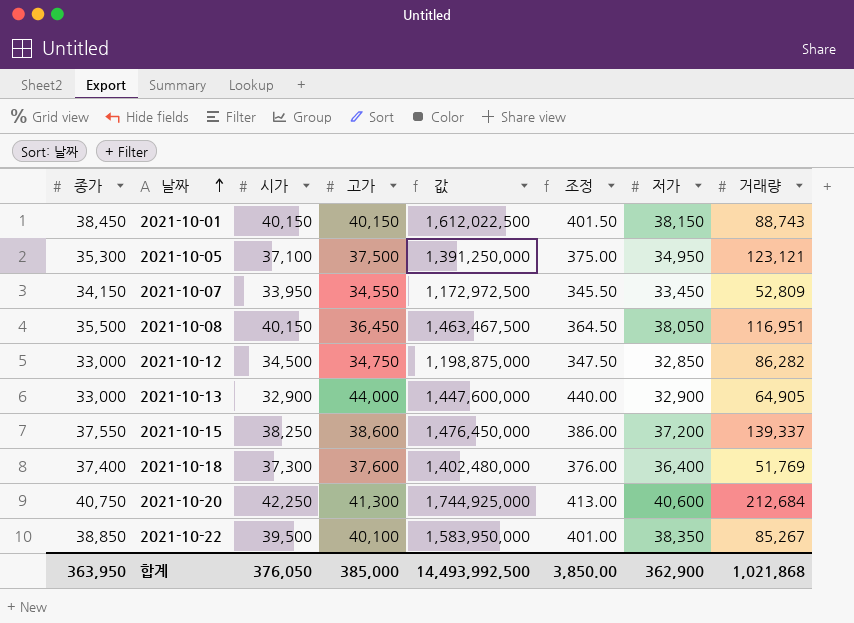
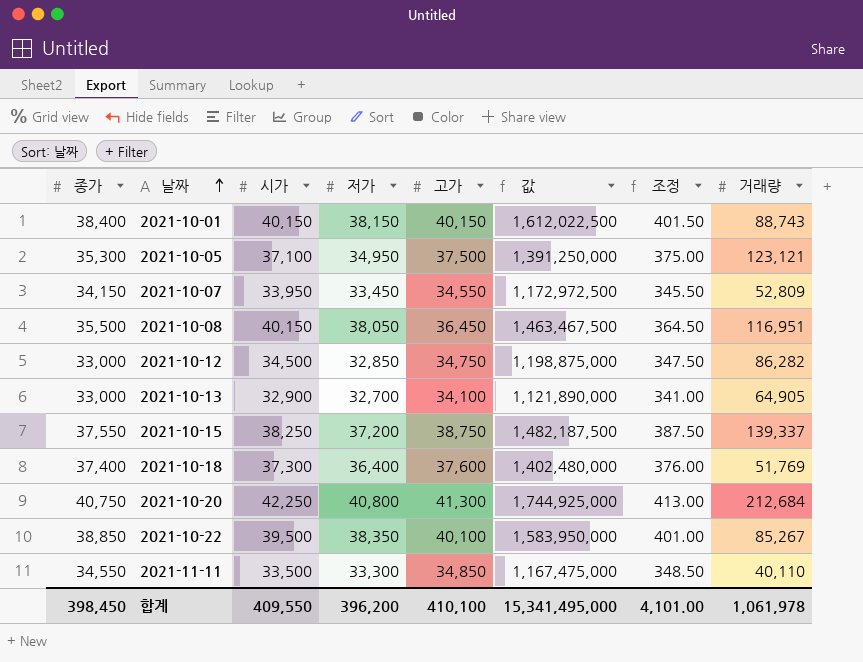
column 저가 | position: 7 -> 4
2021-10-01 | 종가: 38,450 -> 38,400
2021-10-13 | 저가: 32,900 -> 32,700
2021-10-13 | 고가: 44,000 -> 34,100
2021-10-13 | 값: 1,447,600,000 -> 1,121,890,000
2021-10-13 | 조정: 440.00 -> 341.00
2021-10-15 | 고가: 38,600 -> 38,750
2021-10-15 | 값: 1,476,450,000 -> 1,482,187,500
2021-10-15 | 조정: 386.00 -> 387.50
2021-10-20 | 저가: 40,600 -> 40,800
row 2021-11-11: none -> 34,550 | 33,500 | 33,300 | 34,850 | 1,167,475,000 | 348.50 | 40,110
합계 | 종가: 363,950 -> 398,450
합계 | 시가: 376,050 -> 409,550
합계 | 저가: 362,900 -> 396,200
합계 | 고가: 385,000 -> 410,100
합계 | 값: 14,493,992,500 -> 15,341,495,000
합계 | 조정: 3,850.00 -> 4,101.00
합계 | 거래량: 1,021,868 -> 1,061,978

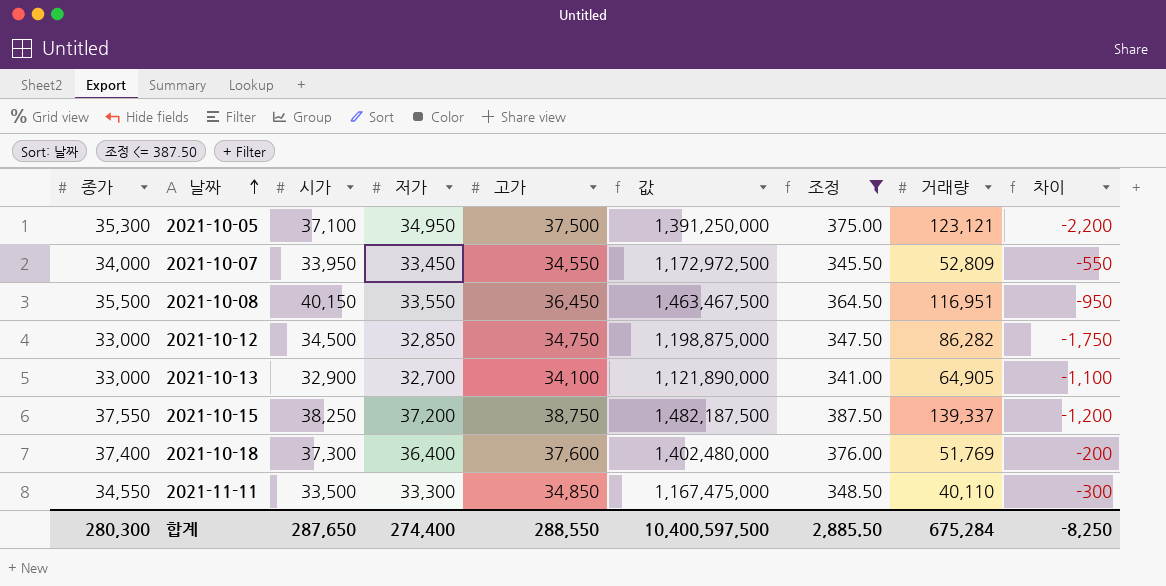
filter: none -> 조정 <= 387.50
column 차이 | formula: none -> [종가] - [고가]
2021-10-07 | 종가: 34,150 -> 34,000
2021-10-08 | 저가: 38,050 -> 33,550
합계 | 종가: 398,450 -> 280,300
합계 | 시가: 409,550 -> 287,650
합계 | 저가: 396,200 -> 274,400
합계 | 고가: 410,100 -> 288,550
합계 | 값: 15,341,495,000 -> 10,400,597,500
합계 | 조정: 4,101.00 -> 2,885.50
합계 | 거래량: 1,061,978 -> 675,284

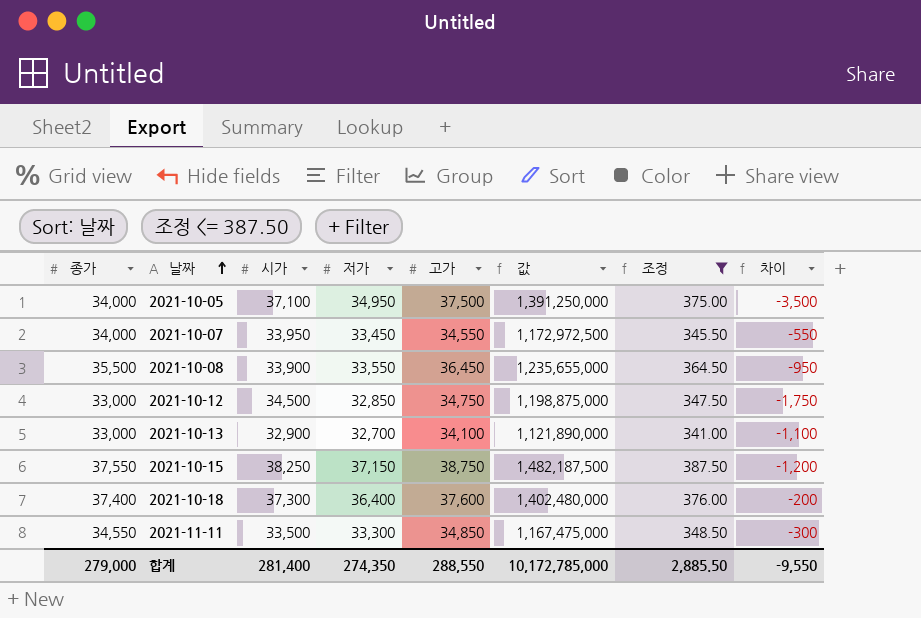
column 거래량 | position: 8 -> none
2021-10-05 | 종가: 35,300 -> 34,000
2021-10-05 | 차이: -2,200 -> -3,500
2021-10-08 | 시가: 40,150 -> 33,900
2021-10-08 | 값: 1,463,467,500 -> 1,235,655,000
2021-10-15 | 저가: 37,200 -> 37,150
합계 | 종가: 280,300 -> 279,000
합계 | 시가: 287,650 -> 281,400
합계 | 저가: 274,400 -> 274,350
합계 | 값: 10,400,597,500 -> 10,172,785,000
합계 | 차이: -8,250 -> -9,550

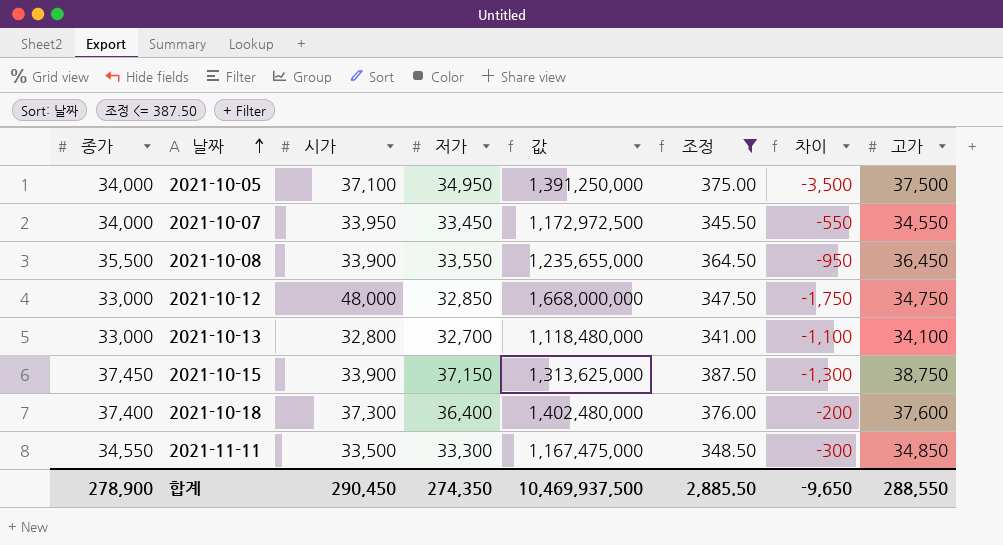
column 고가 | position: 5 -> 8
2021-10-12 | 시가: 34,500 -> 48,000
2021-10-12 | 값: 1,198,875,000 -> 1,668,000,000
2021-10-13 | 시가: 32,900 -> 32,800
2021-10-13 | 값: 1,121,890,000 -> 1,118,480,000
2021-10-15 | 종가: 37,550 -> 37,450
2021-10-15 | 시가: 38,250 -> 33,900
2021-10-15 | 값: 1,482,187,500 -> 1,313,625,000
2021-10-15 | 차이: -1,200 -> -1,300
합계 | 종가: 279,000 -> 278,900
합계 | 시가: 281,400 -> 290,450
합계 | 값: 10,172,785,000 -> 10,469,937,500
합계 | 차이: -9,550 -> -9,650

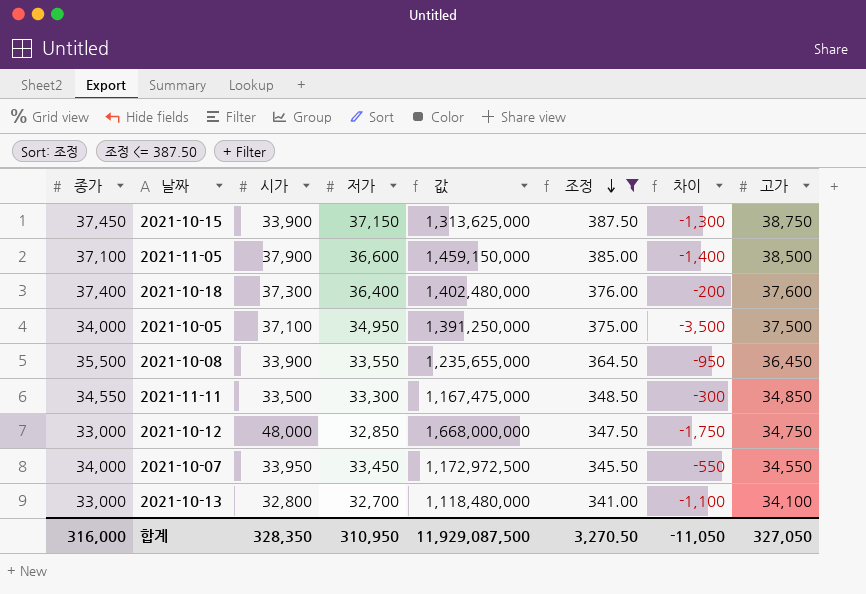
row order: 날짜 ascending -> 조정 descending
row 2021-11-05: none -> 37,100 | 37,900 | 36,600 | 1,459,150,000 | 385.00 | -1,400 | 38,500
합계 | 종가: 278,900 -> 316,000
합계 | 시가: 290,450 -> 328,350
합계 | 저가: 274,350 -> 310,950
합계 | 값: 10,469,937,500 -> 11,929,087,500
합계 | 조정: 2,885.50 -> 3,270.50
합계 | 차이: -9,650 -> -11,050
합계 | 고가: 288,550 -> 327,050

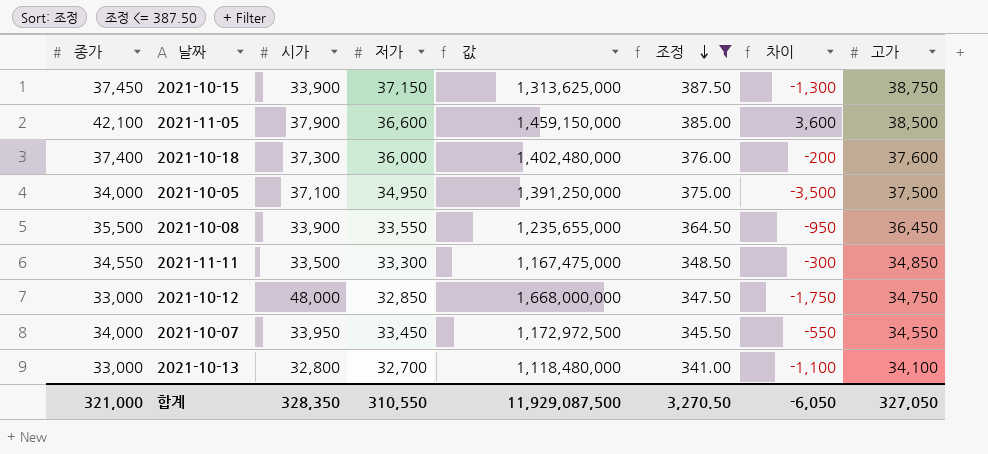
2021-11-05 | 종가: 37,100 -> 42,100
2021-11-05 | 차이: -1,400 -> 3,600
2021-10-18 | 저가: 36,400 -> 36,000
합계 | 종가: 316,000 -> 321,000
합계 | 저가: 310,950 -> 310,550
합계 | 차이: -11,050 -> -6,050

